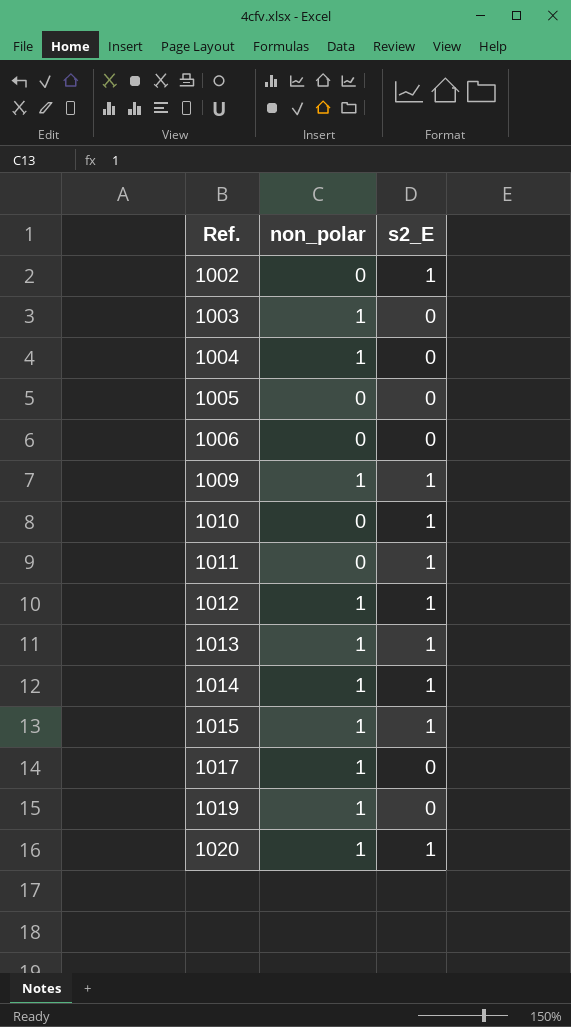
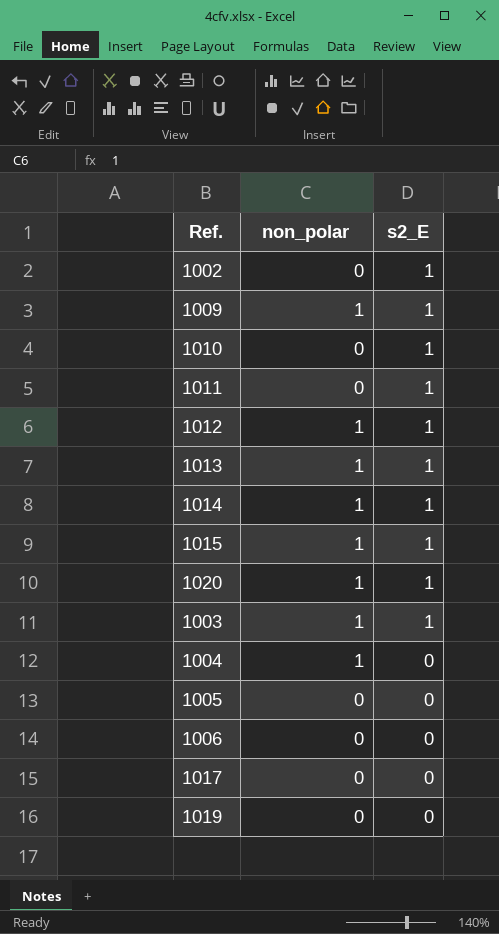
row order: Ref. ascending -> s2_E descending
1003 | s2_E: 0 -> 1
1017 | non_polar: 1 -> 0
1019 | non_polar: 1 -> 0

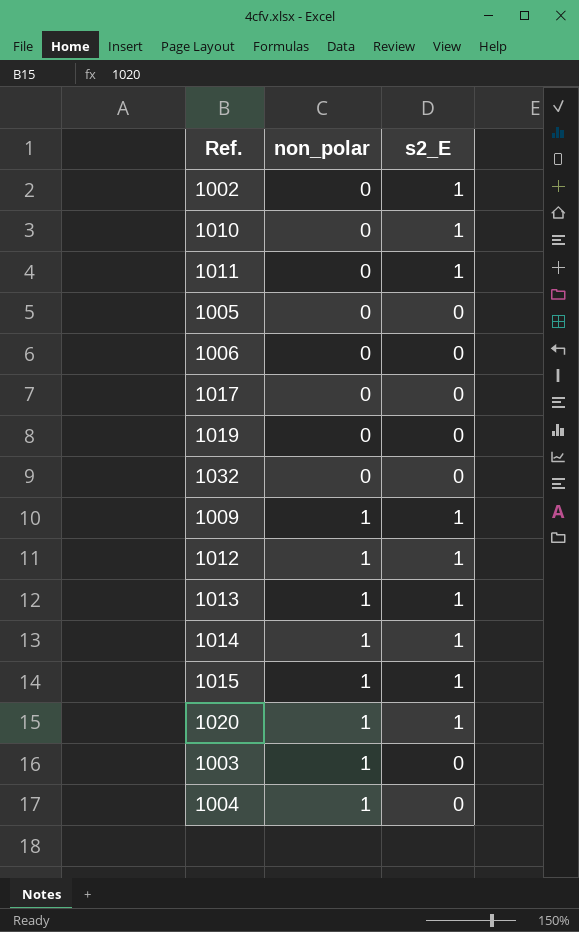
row order: s2_E descending -> non_polar ascending
row 1032: none -> 0 | 0
1003 | s2_E: 1 -> 0

